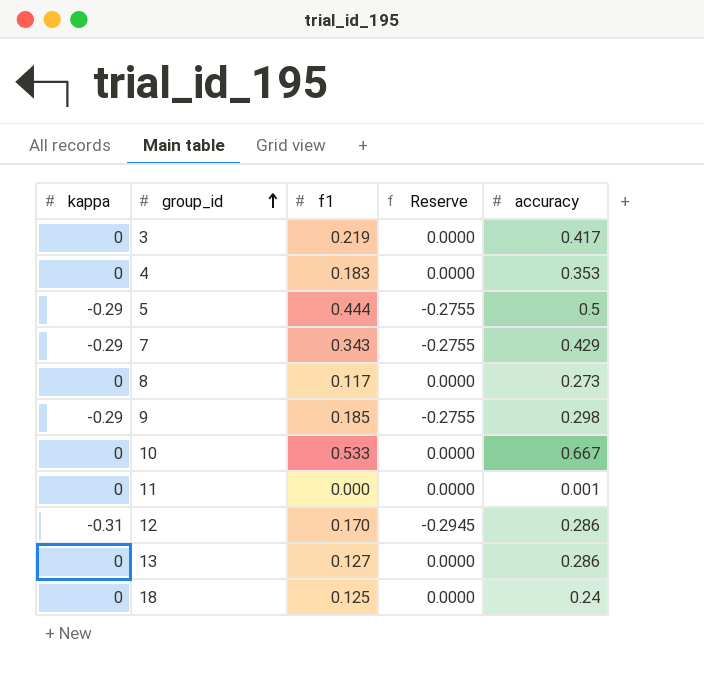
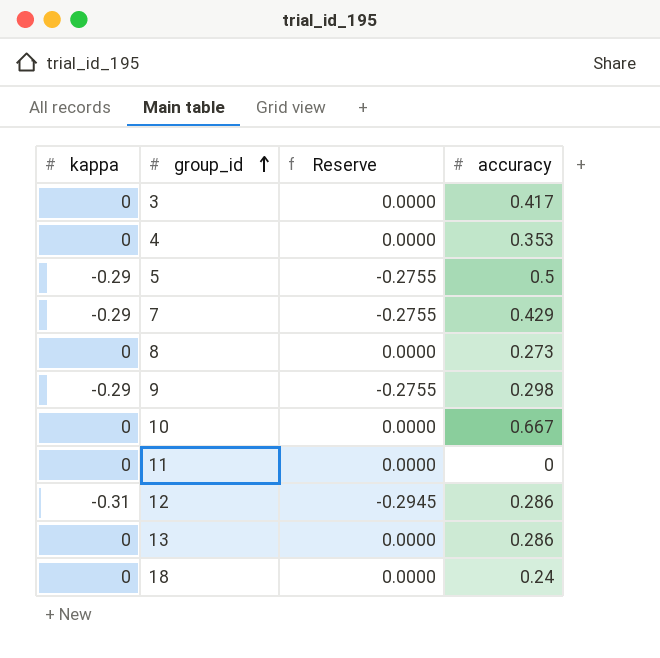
column f1 | position: 3 -> none
11 | accuracy: 0.001 -> 0

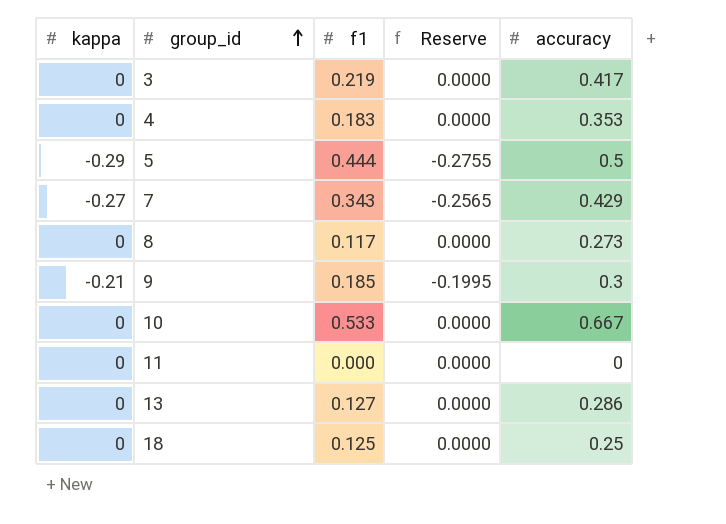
column f1 | position: none -> 3
row 12: -0.31 | -0.2945 | 0.286 -> none
7 | kappa: -0.29 -> -0.27
7 | Reserve: -0.2755 -> -0.2565
9 | kappa: -0.29 -> -0.21
9 | Reserve: -0.2755 -> -0.1995
9 | accuracy: 0.298 -> 0.3
18 | accuracy: 0.24 -> 0.25

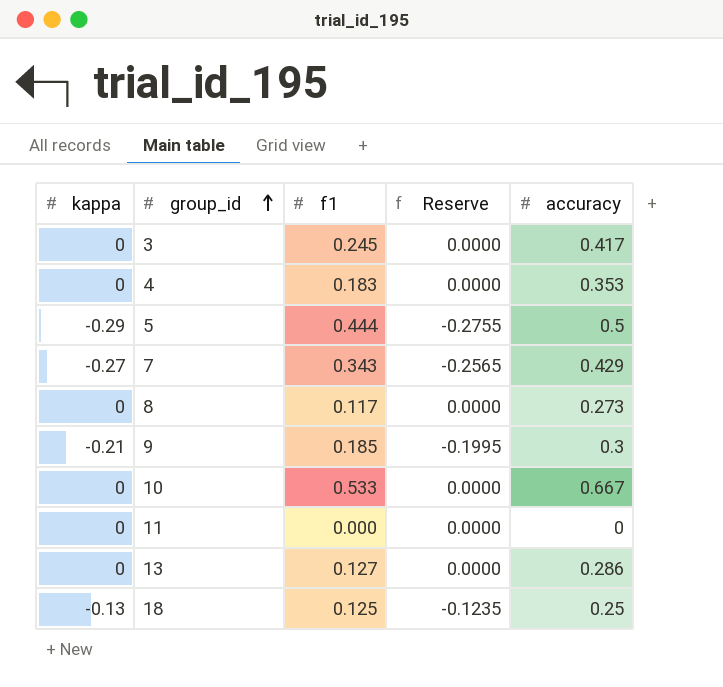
3 | f1: 0.219 -> 0.245
18 | kappa: 0 -> -0.13
18 | Reserve: 0.0000 -> -0.1235

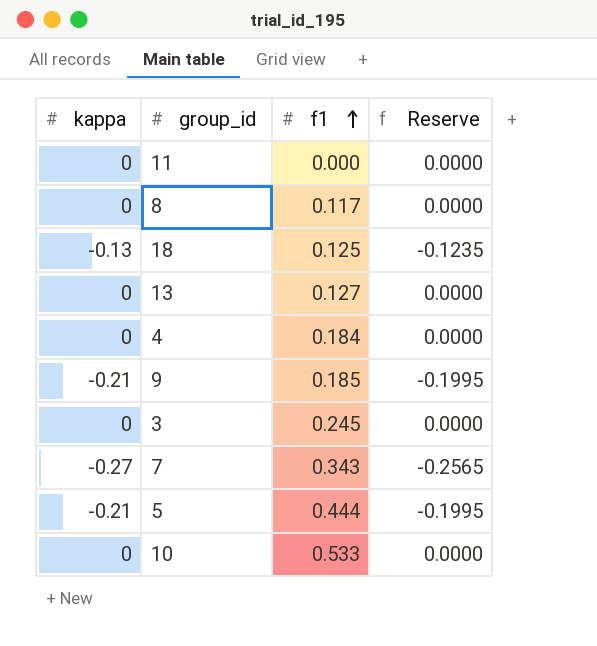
row order: group_id ascending -> f1 ascending
column accuracy | position: 5 -> none
4 | f1: 0.183 -> 0.184
5 | kappa: -0.29 -> -0.21
5 | Reserve: -0.2755 -> -0.1995

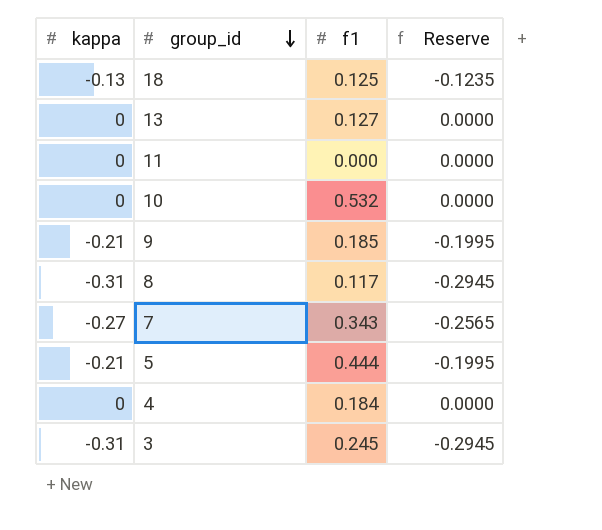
row order: f1 ascending -> group_id descending
10 | f1: 0.533 -> 0.532
8 | kappa: 0 -> -0.31
8 | Reserve: 0.0000 -> -0.2945
3 | kappa: 0 -> -0.31
3 | Reserve: 0.0000 -> -0.2945

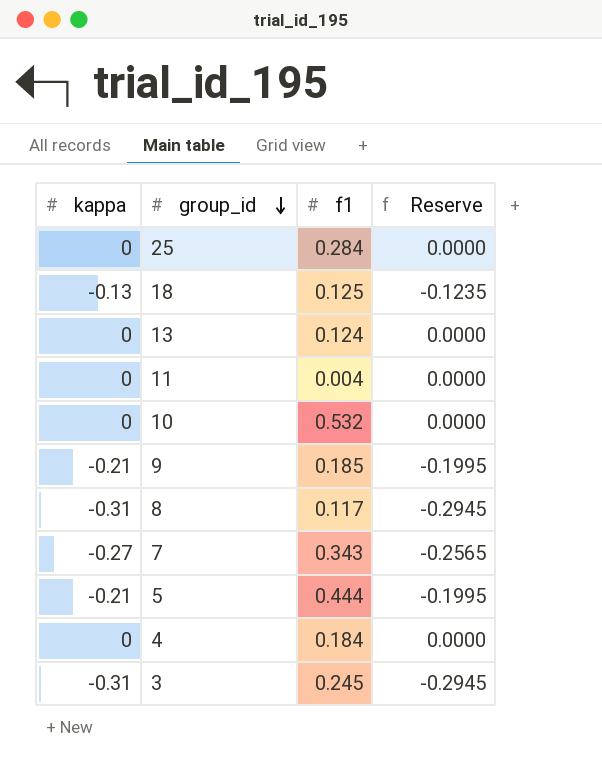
row 25: none -> 0 | 0.284 | 0.0000
13 | f1: 0.127 -> 0.124
11 | f1: 0.000 -> 0.004

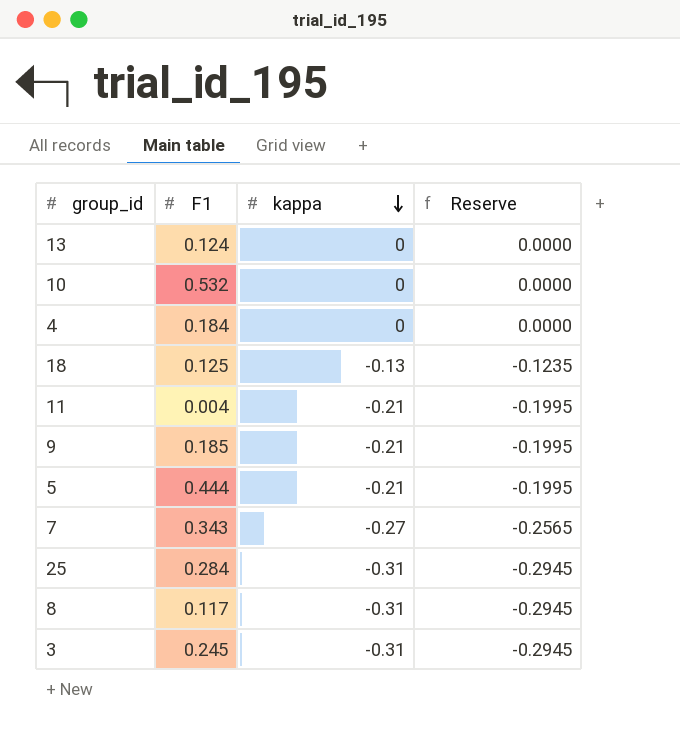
row order: group_id descending -> kappa descending
column name: f1 -> F1
column kappa | position: 1 -> 3
11 | kappa: 0 -> -0.21
11 | Reserve: 0.0000 -> -0.1995
25 | kappa: 0 -> -0.31
25 | Reserve: 0.0000 -> -0.2945

